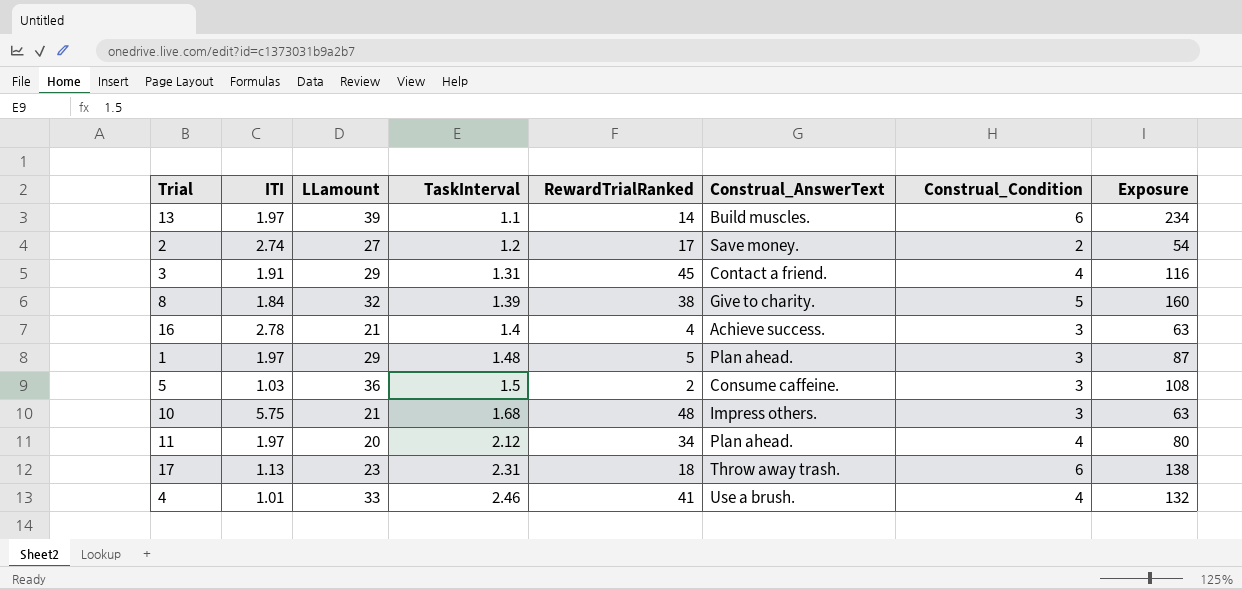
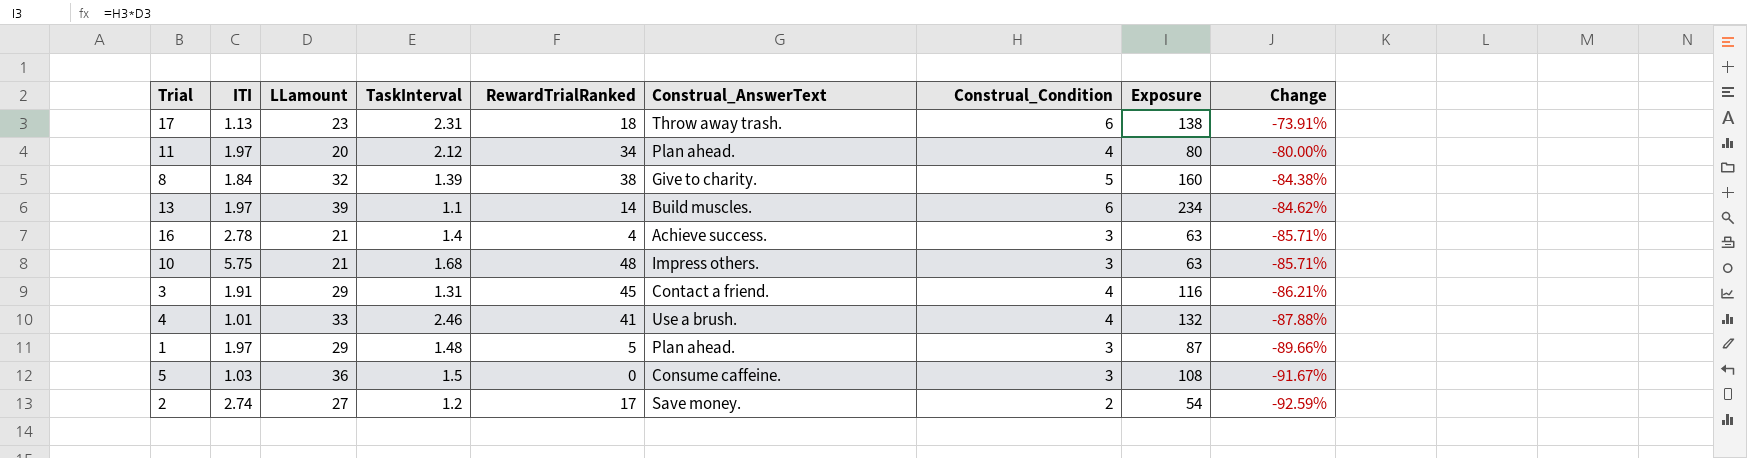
row order: TaskInterval ascending -> Change descending
column Change | formula: none -> ([Construal_Condition] - [LLamount]) / [LLamount]
5 | RewardTrialRanked: 2 -> 0

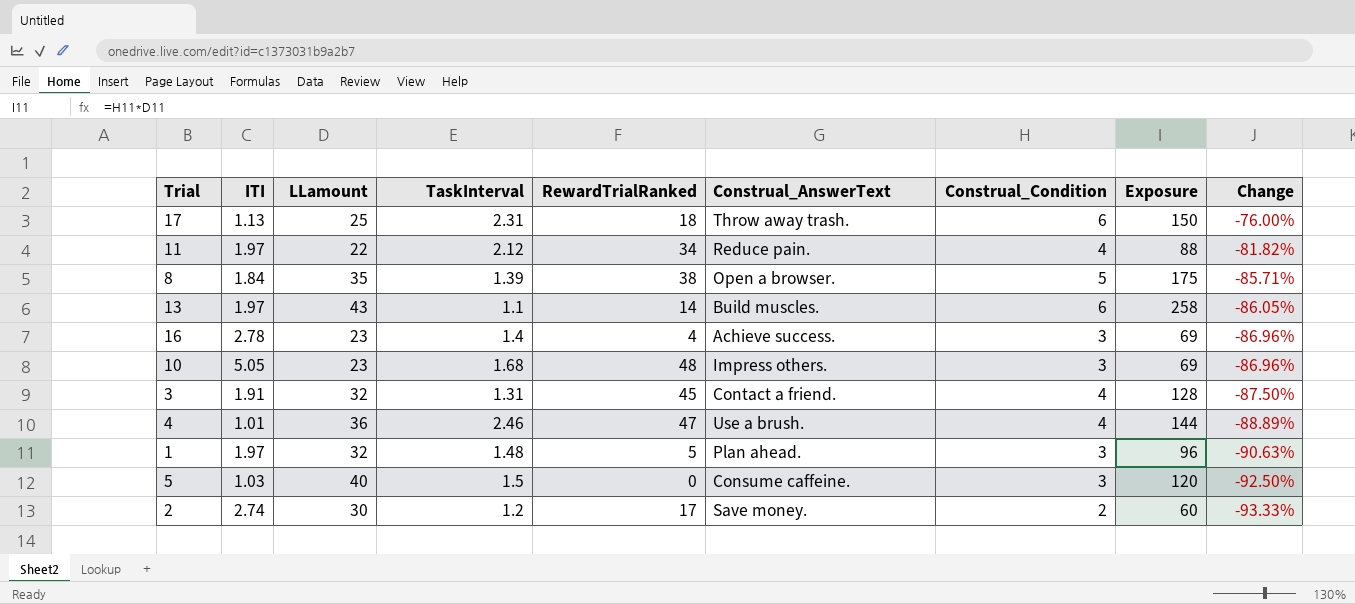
17 | LLamount: 23 -> 25
17 | Exposure: 138 -> 150
17 | Change: -73.91% -> -76.00%
11 | LLamount: 20 -> 22
11 | Construal_AnswerText: Plan ahead. -> Reduce pain.
11 | Exposure: 80 -> 88
11 | Change: -80.00% -> -81.82%
8 | LLamount: 32 -> 35
8 | Construal_AnswerText: Give to charity. -> Open a browser.
8 | Exposure: 160 -> 175
8 | Change: -84.38% -> -85.71%
13 | LLamount: 39 -> 43
13 | Exposure: 234 -> 258
13 | Change: -84.62% -> -86.05%
16 | LLamount: 21 -> 23
16 | Exposure: 63 -> 69
16 | Change: -85.71% -> -86.96%
10 | ITI: 5.75 -> 5.05
10 | LLamount: 21 -> 23
10 | Exposure: 63 -> 69
10 | Change: -85.71% -> -86.96%
3 | LLamount: 29 -> 32
3 | Exposure: 116 -> 128
3 | Change: -86.21% -> -87.50%
4 | LLamount: 33 -> 36
4 | RewardTrialRanked: 41 -> 47
4 | Exposure: 132 -> 144
4 | Change: -87.88% -> -88.89%
1 | LLamount: 29 -> 32
1 | Exposure: 87 -> 96
1 | Change: -89.66% -> -90.63%
5 | LLamount: 36 -> 40
5 | Exposure: 108 -> 120
5 | Change: -91.67% -> -92.50%
2 | LLamount: 27 -> 30
2 | Exposure: 54 -> 60
2 | Change: -92.59% -> -93.33%

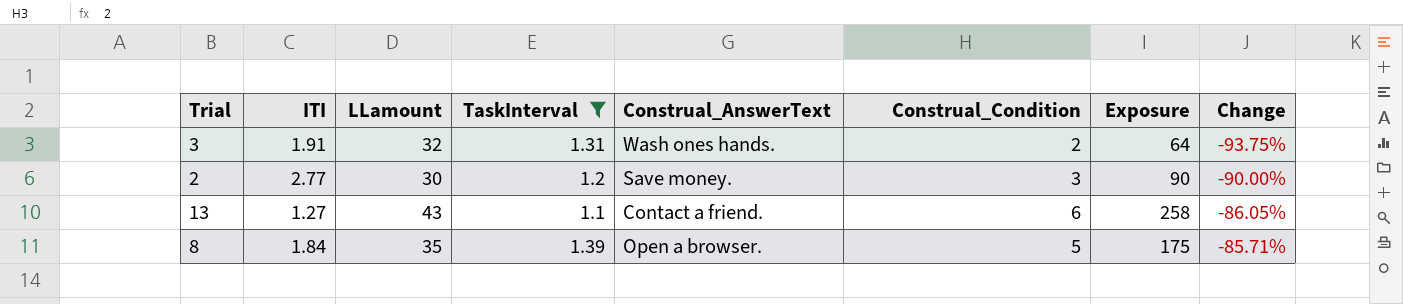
filter: none -> TaskInterval <= 1.39
row order: Change descending -> Change ascending
column RewardTrialRanked | position: 5 -> none
3 | Construal_AnswerText: Contact a friend. -> Wash ones hands.
3 | Construal_Condition: 4 -> 2
3 | Exposure: 128 -> 64
3 | Change: -87.50% -> -93.75%
2 | ITI: 2.74 -> 2.77
2 | Construal_Condition: 2 -> 3
2 | Exposure: 60 -> 90
2 | Change: -93.33% -> -90.00%
13 | ITI: 1.97 -> 1.27
13 | Construal_AnswerText: Build muscles. -> Contact a friend.

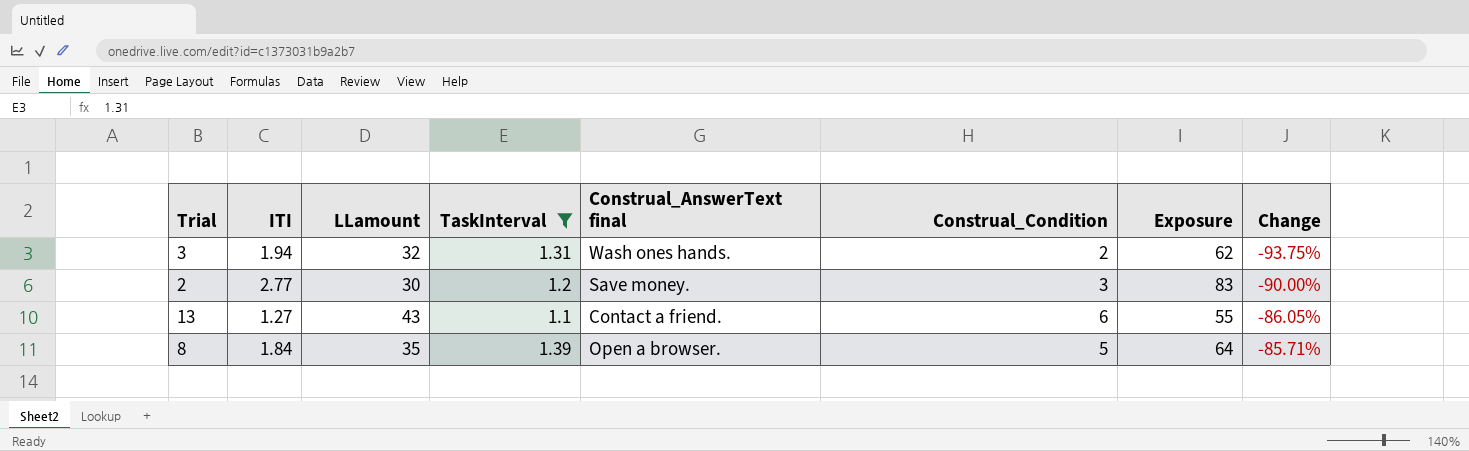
column name: Construal_AnswerText -> Construal_AnswerText final
column Exposure | formula: [LLamount] * [Construal_Condition] -> [ITI] * [LLamount]
3 | ITI: 1.91 -> 1.94

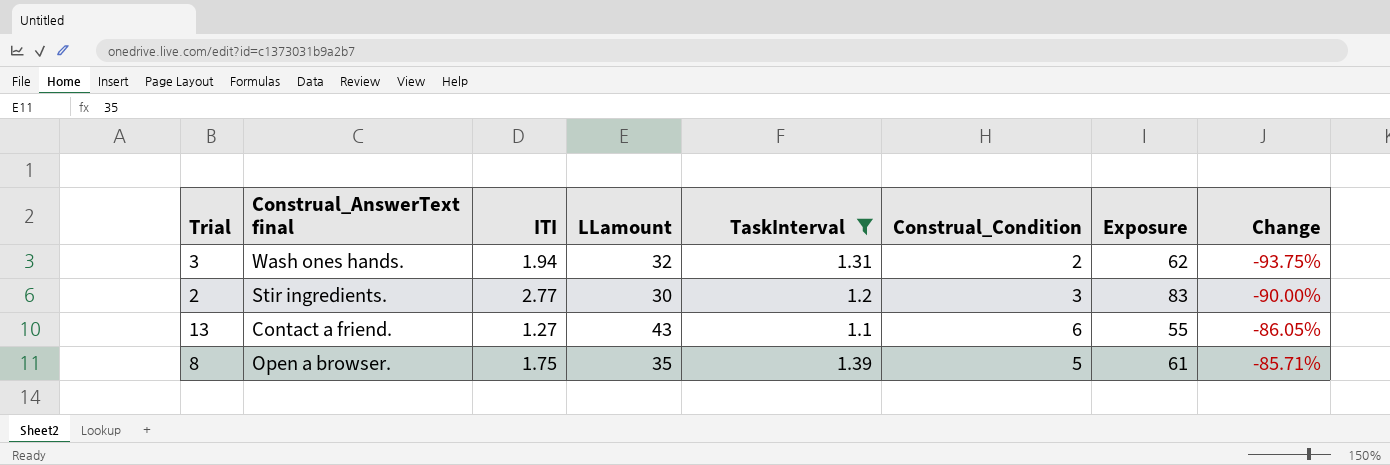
column Construal_AnswerText final | position: 5 -> 2
2 | Construal_AnswerText final: Save money. -> Stir ingredients.
8 | ITI: 1.84 -> 1.75
8 | Exposure: 64 -> 61

